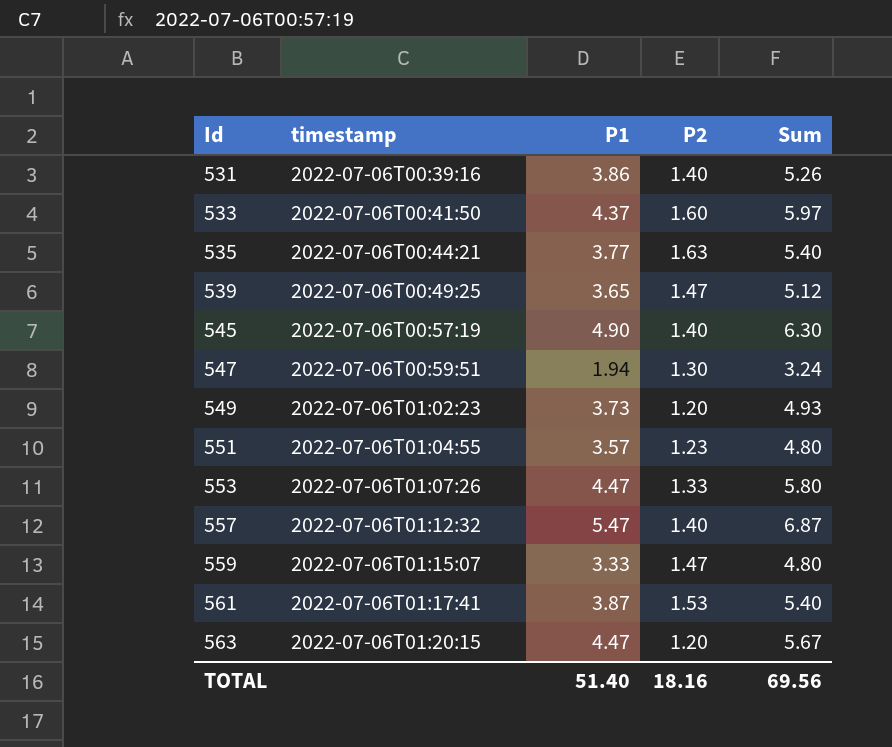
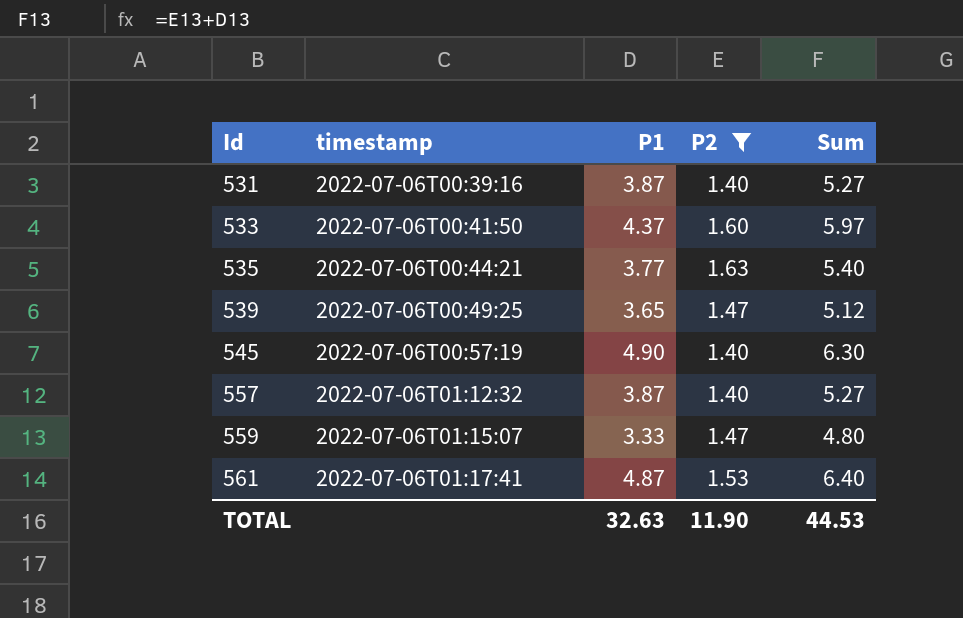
filter: none -> P2 >= 1.40
531 | P1: 3.86 -> 3.87
531 | Sum: 5.26 -> 5.27
557 | P1: 5.47 -> 3.87
557 | Sum: 6.87 -> 5.27
561 | P1: 3.87 -> 4.87
561 | Sum: 5.40 -> 6.40
TOTAL | P1: 51.40 -> 32.63
TOTAL | P2: 18.16 -> 11.90
TOTAL | Sum: 69.56 -> 44.53

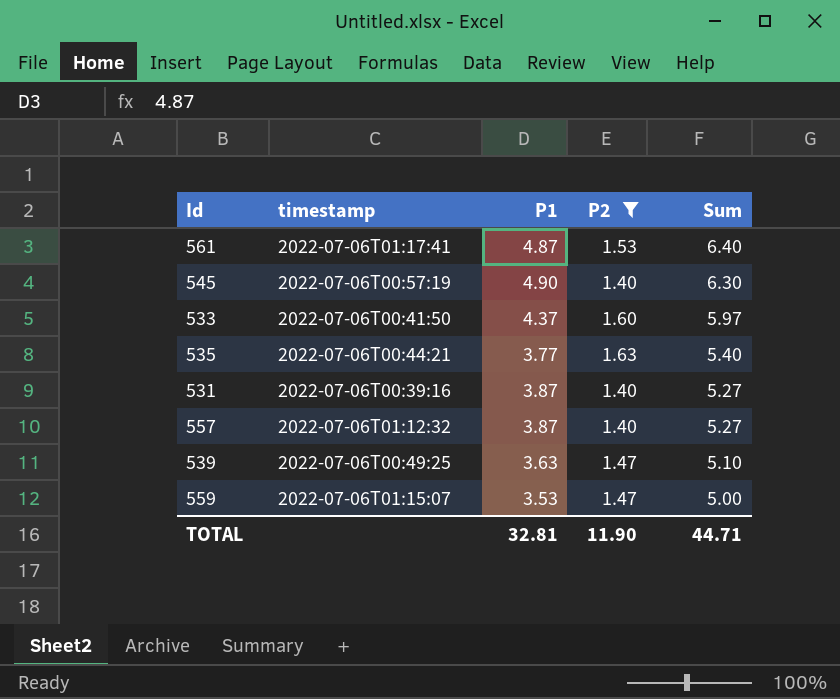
row order: Id ascending -> Sum descending
539 | P1: 3.65 -> 3.63
539 | Sum: 5.12 -> 5.10
559 | P1: 3.33 -> 3.53
559 | Sum: 4.80 -> 5.00
TOTAL | P1: 32.63 -> 32.81
TOTAL | Sum: 44.53 -> 44.71

